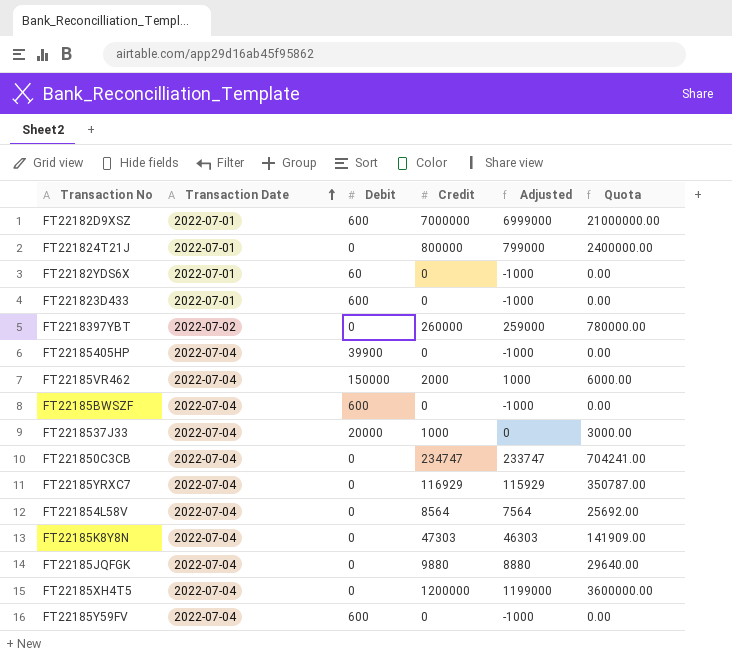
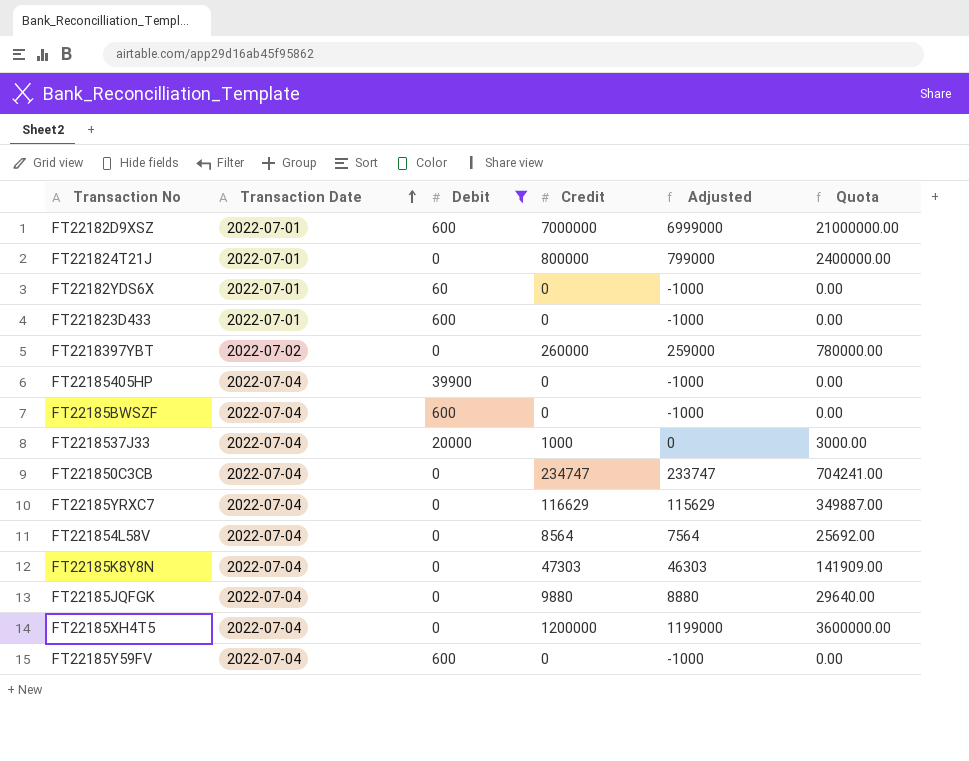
filter: none -> Debit != 150000
FT22185YRXC7 | Credit: 116929 -> 116629
FT22185YRXC7 | Adjusted: 115929 -> 115629
FT22185YRXC7 | Quota: 350787.00 -> 349887.00

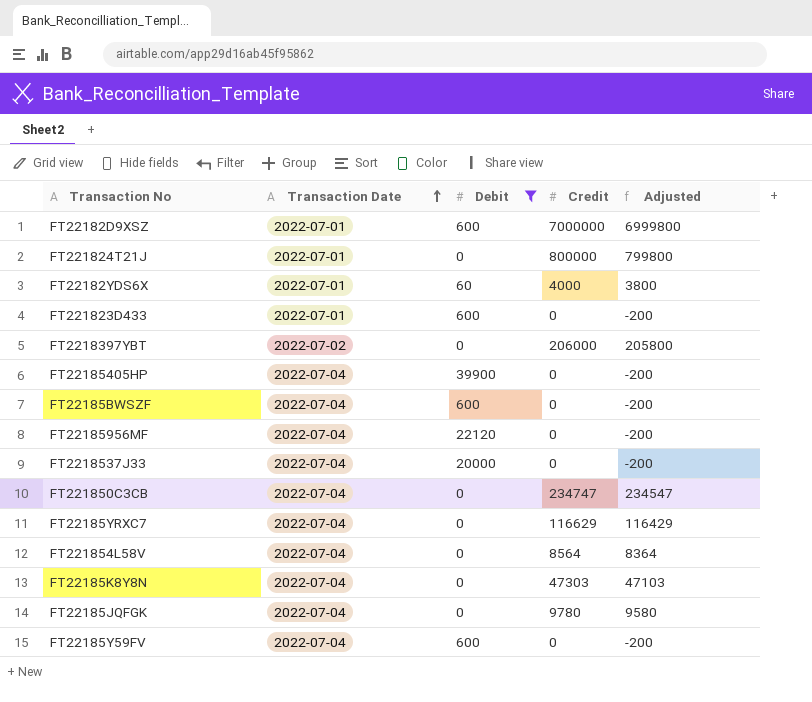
column Quota | formula: [Credit] * 3 -> none
column Adjusted | formula: [Credit] - 1000 -> [Credit] - 200
row FT22185XH4T5: 2022-07-04 | 0 | 1200000 | 1199000 | 3600000.00 -> none
FT22182YDS6X | Credit: 0 -> 4000
FT2218397YBT | Credit: 260000 -> 206000
row FT22185956MF: none -> 2022-07-04 | 22120 | 0 | -200
FT2218537J33 | Credit: 1000 -> 0
FT22185JQFGK | Credit: 9880 -> 9780

